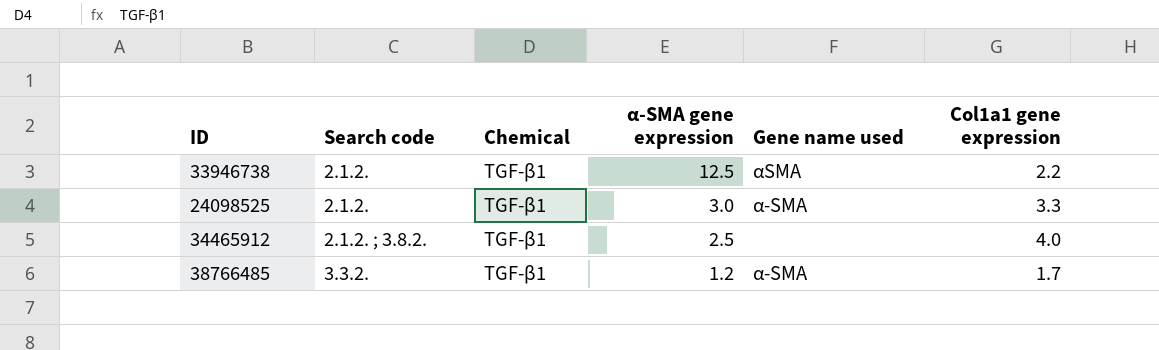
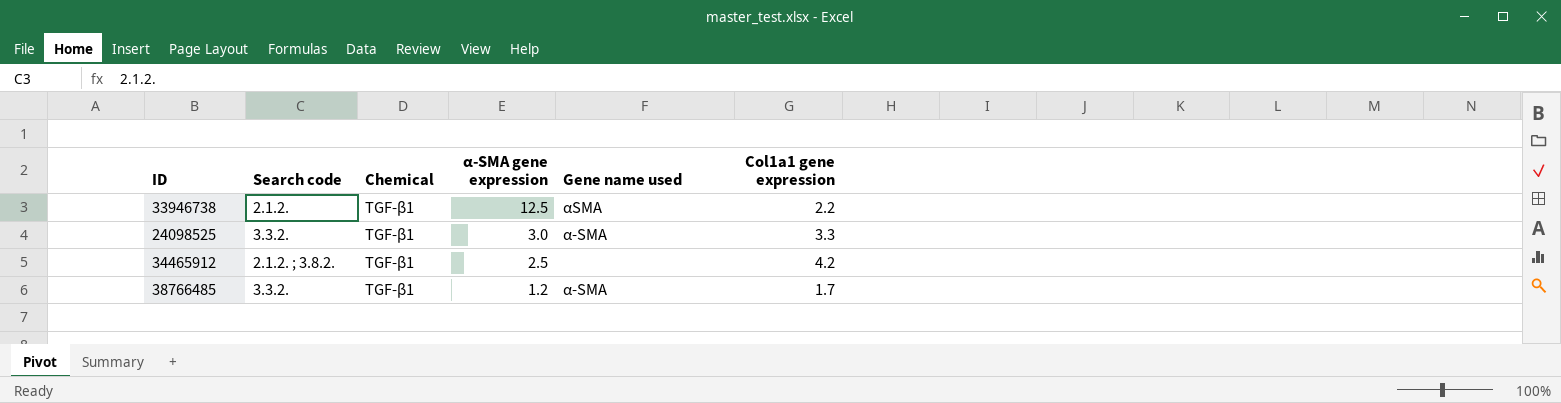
24098525 | Search code: 2.1.2. -> 3.3.2.
34465912 | Col1a1 gene expression: 4.0 -> 4.2

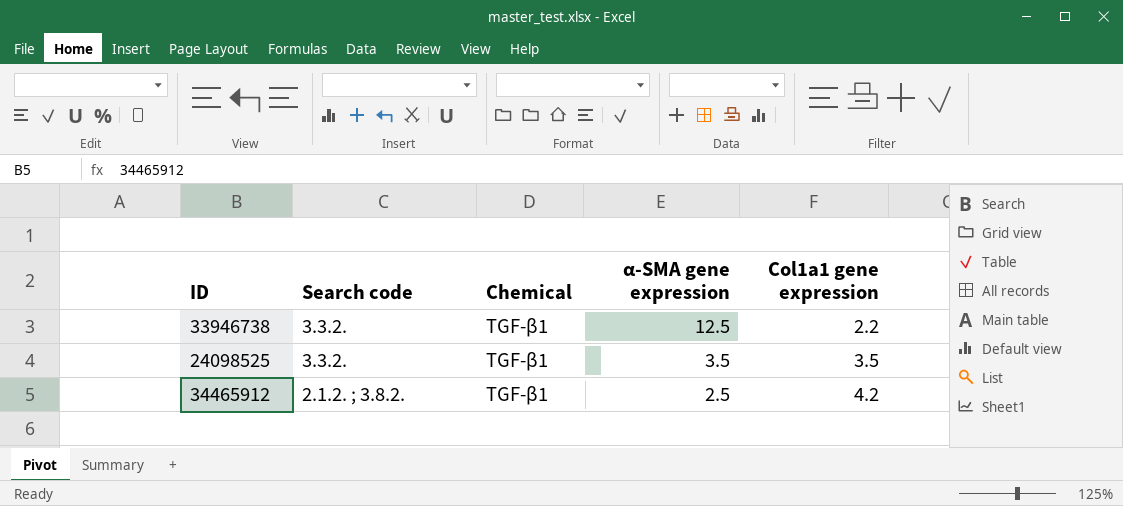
column Gene name used | position: 5 -> none
row 38766485: 3.3.2. | TGF-β1 | 1.2 | α-SMA | 1.7 -> none
33946738 | Search code: 2.1.2. -> 3.3.2.
24098525 | α-SMA gene expression: 3.0 -> 3.5
24098525 | Col1a1 gene expression: 3.3 -> 3.5

